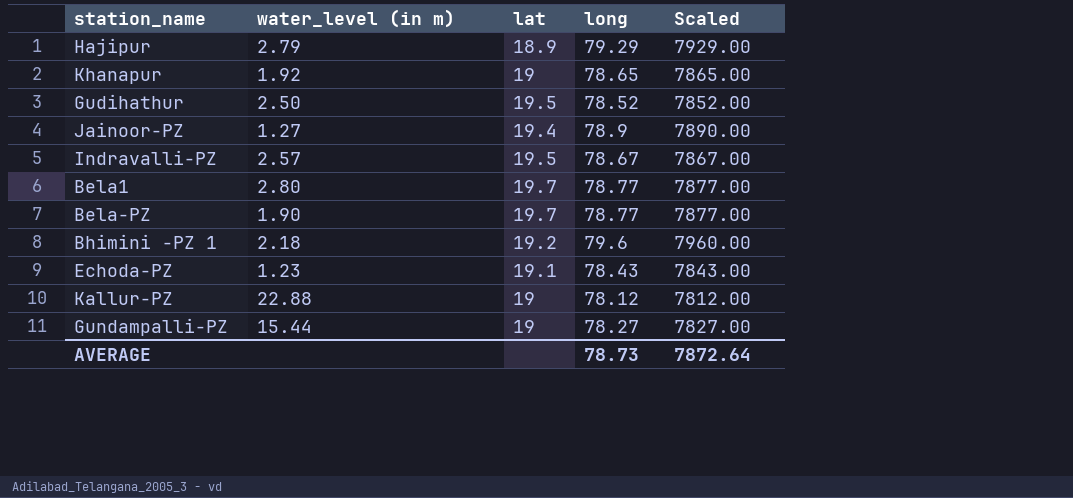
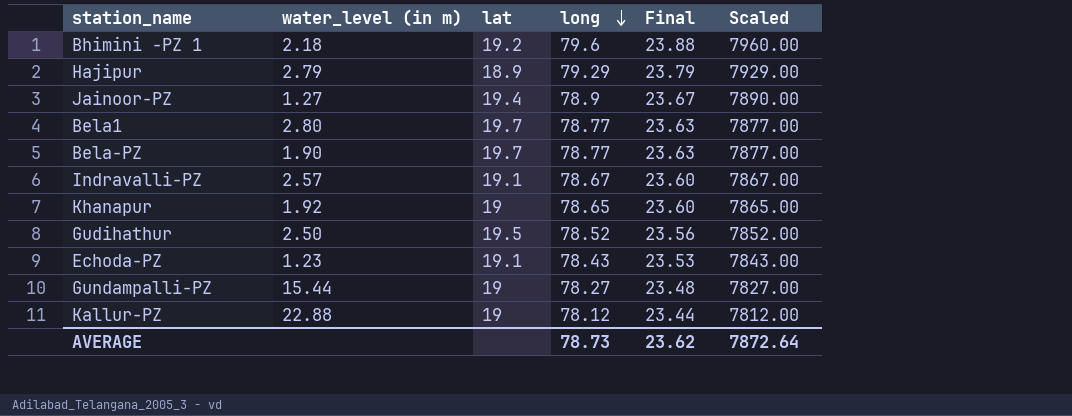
row order: none -> long descending
column Final | formula: none -> [long] * 0.3
Indravalli-PZ | lat: 19.5 -> 19.1

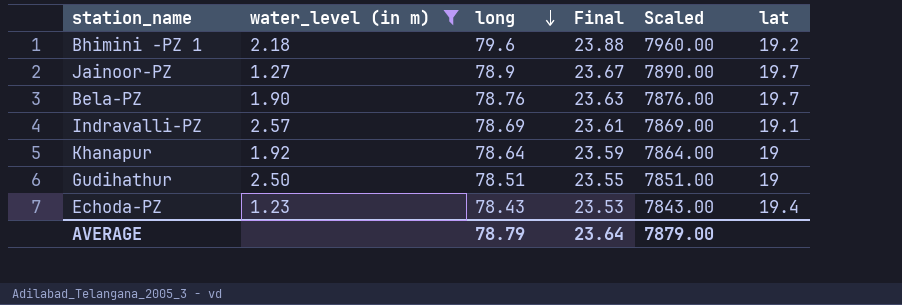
filter: none -> water_level (in m) <= 2.57
column lat | position: 3 -> 6
Jainoor-PZ | lat: 19.4 -> 19.7
Bela-PZ | long: 78.77 -> 78.76
Bela-PZ | Scaled: 7877.00 -> 7876.00
Indravalli-PZ | long: 78.67 -> 78.69
Indravalli-PZ | Final: 23.60 -> 23.61
Indravalli-PZ | Scaled: 7867.00 -> 7869.00
Khanapur | long: 78.65 -> 78.64
Khanapur | Final: 23.60 -> 23.59
Khanapur | Scaled: 7865.00 -> 7864.00
Gudihathur | long: 78.52 -> 78.51
Gudihathur | Final: 23.56 -> 23.55
Gudihathur | Scaled: 7852.00 -> 7851.00
Gudihathur | lat: 19.5 -> 19
Echoda-PZ | lat: 19.1 -> 19.4
AVERAGE | long: 78.73 -> 78.79
AVERAGE | Final: 23.62 -> 23.64
AVERAGE | Scaled: 7872.64 -> 7879.00

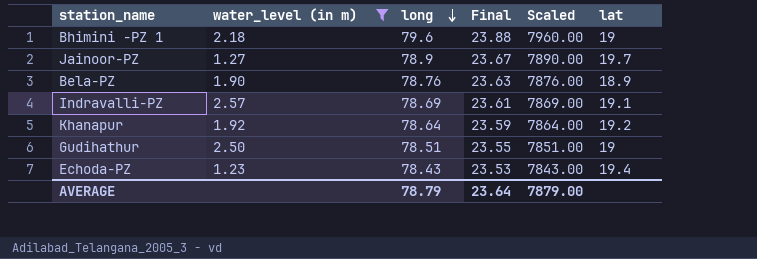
Bhimini -PZ 1 | lat: 19.2 -> 19
Bela-PZ | lat: 19.7 -> 18.9
Khanapur | lat: 19 -> 19.2

